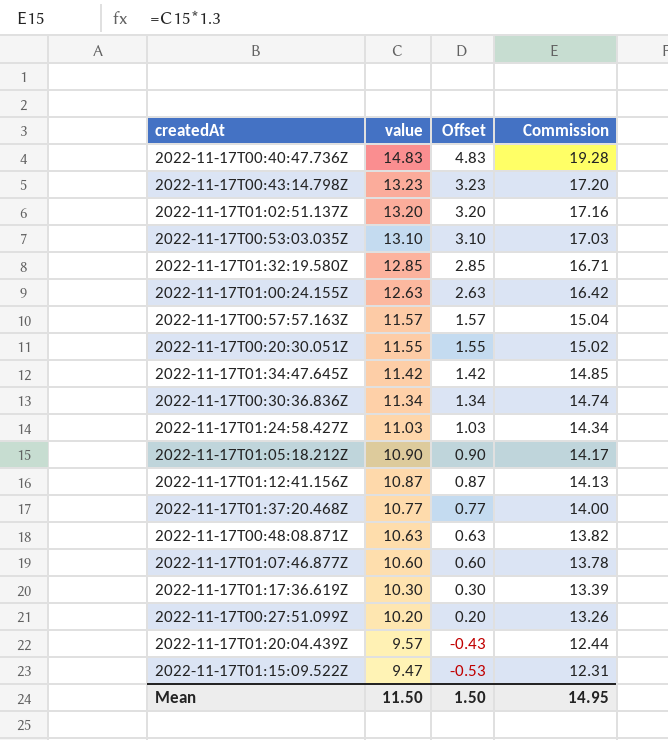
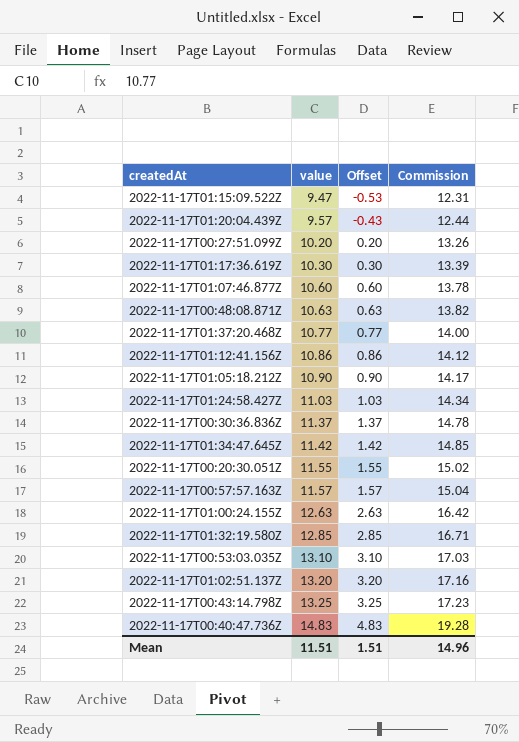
row order: value descending -> value ascending
2022-11-17T01:12:41.156Z | value: 10.87 -> 10.86
2022-11-17T01:12:41.156Z | Offset: 0.87 -> 0.86
2022-11-17T01:12:41.156Z | Commission: 14.13 -> 14.12
2022-11-17T00:30:36.836Z | value: 11.34 -> 11.37
2022-11-17T00:30:36.836Z | Offset: 1.34 -> 1.37
2022-11-17T00:30:36.836Z | Commission: 14.74 -> 14.78
2022-11-17T00:43:14.798Z | value: 13.23 -> 13.25
2022-11-17T00:43:14.798Z | Offset: 3.23 -> 3.25
2022-11-17T00:43:14.798Z | Commission: 17.20 -> 17.23
Mean | value: 11.50 -> 11.51
Mean | Offset: 1.50 -> 1.51
Mean | Commission: 14.95 -> 14.96

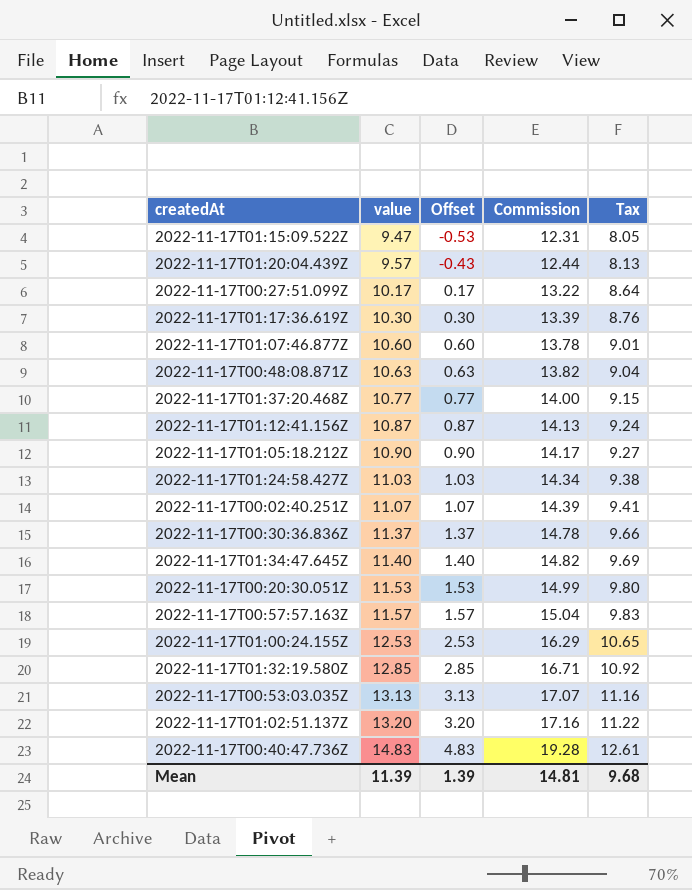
column Tax | formula: none -> [value] * 0.85
row 2022-11-17T00:43:14.798Z: 13.25 | 3.25 | 17.23 -> none
2022-11-17T00:27:51.099Z | value: 10.20 -> 10.17
2022-11-17T00:27:51.099Z | Offset: 0.20 -> 0.17
2022-11-17T00:27:51.099Z | Commission: 13.26 -> 13.22
2022-11-17T01:12:41.156Z | value: 10.86 -> 10.87
2022-11-17T01:12:41.156Z | Offset: 0.86 -> 0.87
2022-11-17T01:12:41.156Z | Commission: 14.12 -> 14.13
row 2022-11-17T00:02:40.251Z: none -> 11.07 | 1.07 | 14.39 | 9.41
2022-11-17T01:34:47.645Z | value: 11.42 -> 11.40
2022-11-17T01:34:47.645Z | Offset: 1.42 -> 1.40
2022-11-17T01:34:47.645Z | Commission: 14.85 -> 14.82
2022-11-17T00:20:30.051Z | value: 11.55 -> 11.53
2022-11-17T00:20:30.051Z | Offset: 1.55 -> 1.53
2022-11-17T00:20:30.051Z | Commission: 15.02 -> 14.99
2022-11-17T01:00:24.155Z | value: 12.63 -> 12.53
2022-11-17T01:00:24.155Z | Offset: 2.63 -> 2.53
2022-11-17T01:00:24.155Z | Commission: 16.42 -> 16.29
2022-11-17T00:53:03.035Z | value: 13.10 -> 13.13
2022-11-17T00:53:03.035Z | Offset: 3.10 -> 3.13
2022-11-17T00:53:03.035Z | Commission: 17.03 -> 17.07
Mean | value: 11.51 -> 11.39
Mean | Offset: 1.51 -> 1.39
Mean | Commission: 14.96 -> 14.81

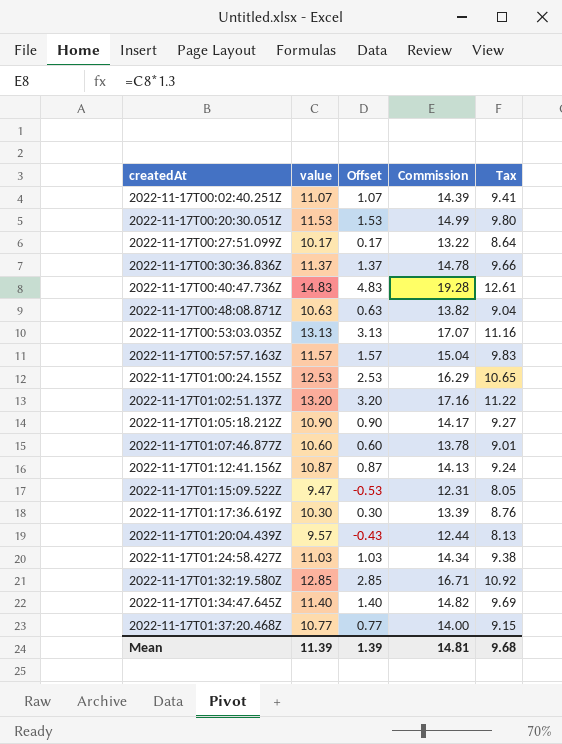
row order: value ascending -> createdAt ascending

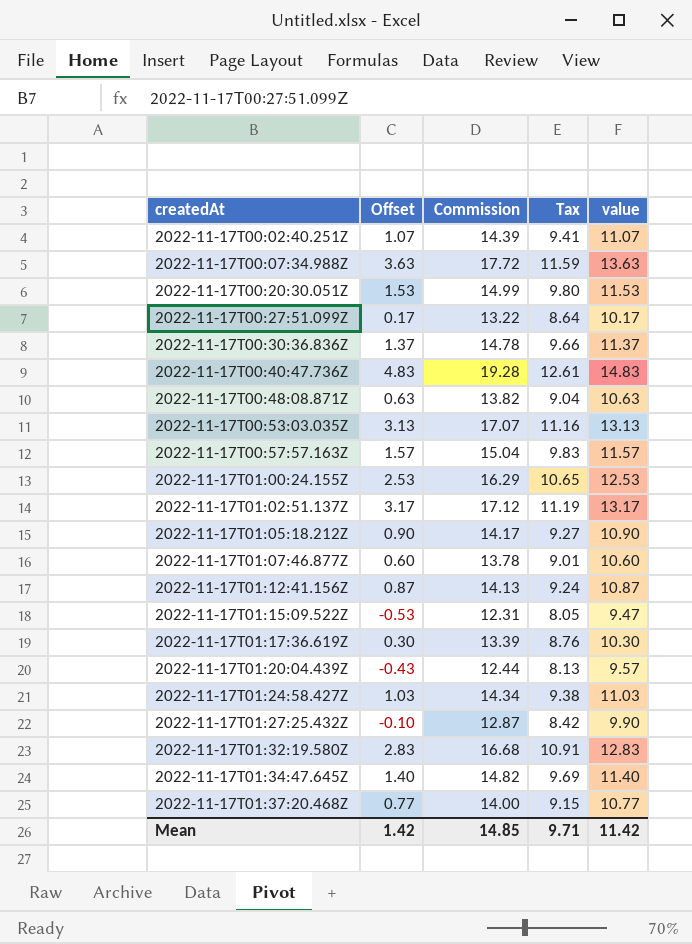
column value | position: 2 -> 5
row 2022-11-17T00:07:34.988Z: none -> 3.63 | 17.72 | 11.59 | 13.63
2022-11-17T01:02:51.137Z | Offset: 3.20 -> 3.17
2022-11-17T01:02:51.137Z | Commission: 17.16 -> 17.12
2022-11-17T01:02:51.137Z | Tax: 11.22 -> 11.19
2022-11-17T01:02:51.137Z | value: 13.20 -> 13.17
row 2022-11-17T01:27:25.432Z: none -> -0.10 | 12.87 | 8.42 | 9.90
2022-11-17T01:32:19.580Z | Offset: 2.85 -> 2.83
2022-11-17T01:32:19.580Z | Commission: 16.71 -> 16.68
2022-11-17T01:32:19.580Z | Tax: 10.92 -> 10.91
2022-11-17T01:32:19.580Z | value: 12.85 -> 12.83
Mean | Offset: 1.39 -> 1.42
Mean | Commission: 14.81 -> 14.85
Mean | Tax: 9.68 -> 9.71
Mean | value: 11.39 -> 11.42

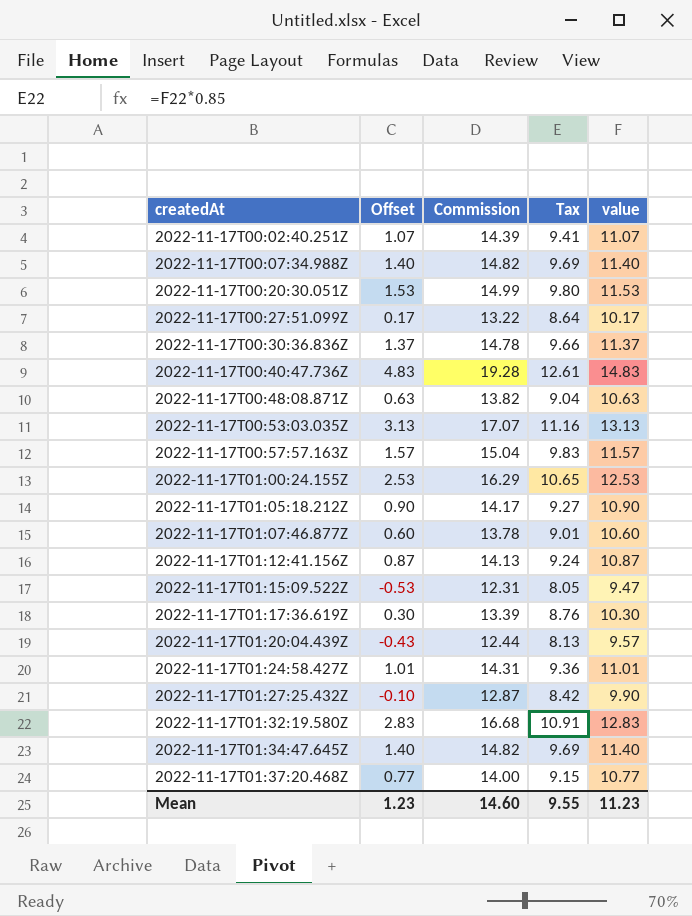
row 2022-11-17T01:02:51.137Z: 3.17 | 17.12 | 11.19 | 13.17 -> none
2022-11-17T00:07:34.988Z | Offset: 3.63 -> 1.40
2022-11-17T00:07:34.988Z | Commission: 17.72 -> 14.82
2022-11-17T00:07:34.988Z | Tax: 11.59 -> 9.69
2022-11-17T00:07:34.988Z | value: 13.63 -> 11.40
2022-11-17T01:24:58.427Z | Offset: 1.03 -> 1.01
2022-11-17T01:24:58.427Z | Commission: 14.34 -> 14.31
2022-11-17T01:24:58.427Z | Tax: 9.38 -> 9.36
2022-11-17T01:24:58.427Z | value: 11.03 -> 11.01
Mean | Offset: 1.42 -> 1.23
Mean | Commission: 14.85 -> 14.60
Mean | Tax: 9.71 -> 9.55
Mean | value: 11.42 -> 11.23

